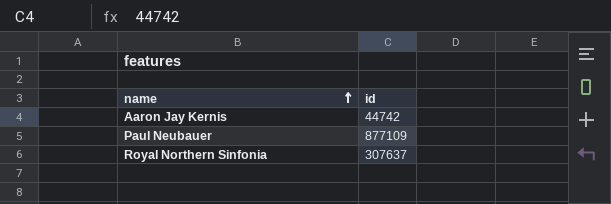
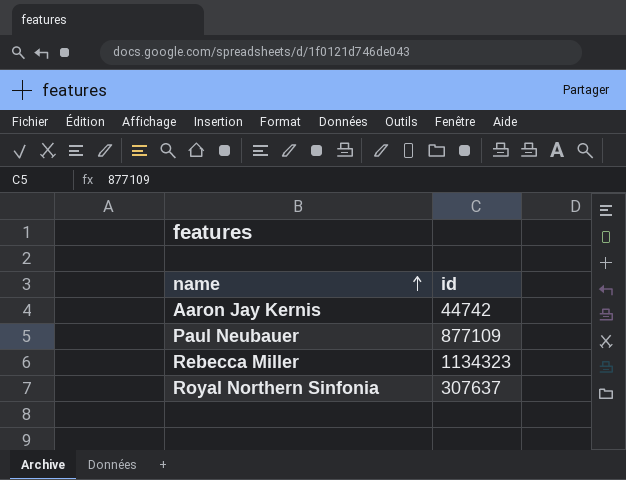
row Rebecca Miller: none -> 1134323

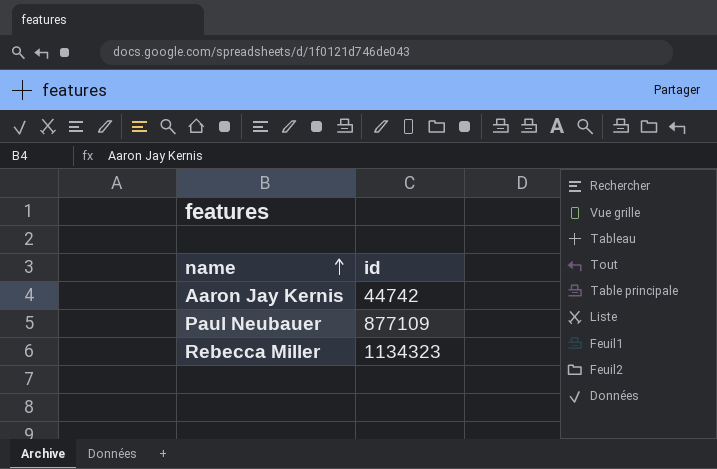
row Royal Northern Sinfonia: 307637 -> none

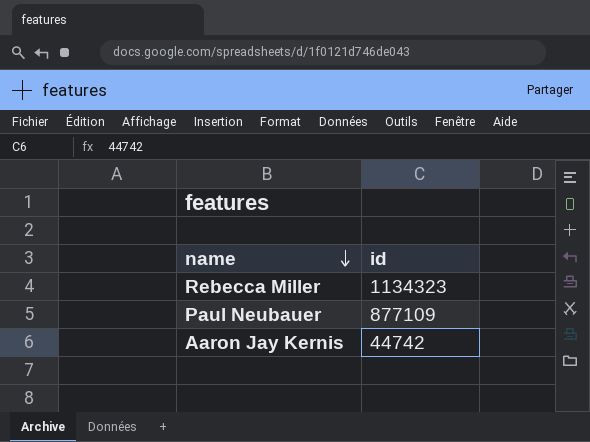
row order: name ascending -> name descending

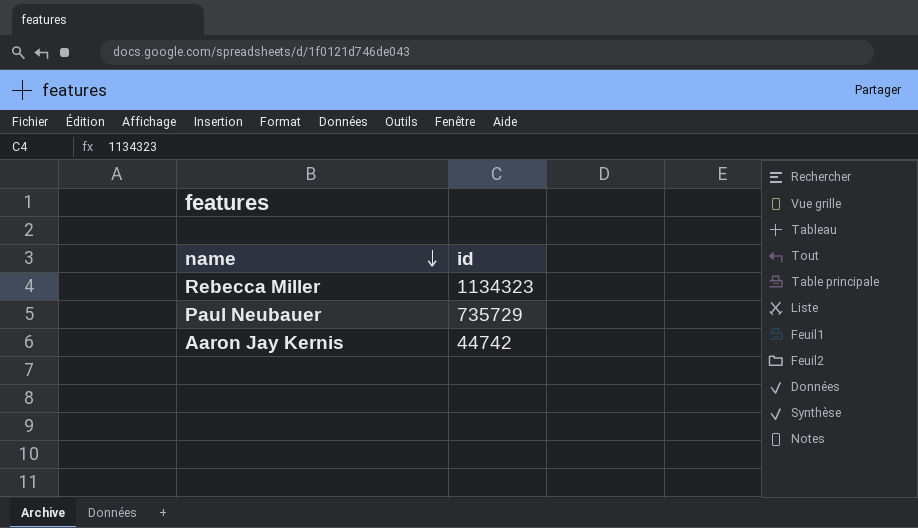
Paul Neubauer | id: 877109 -> 735729

